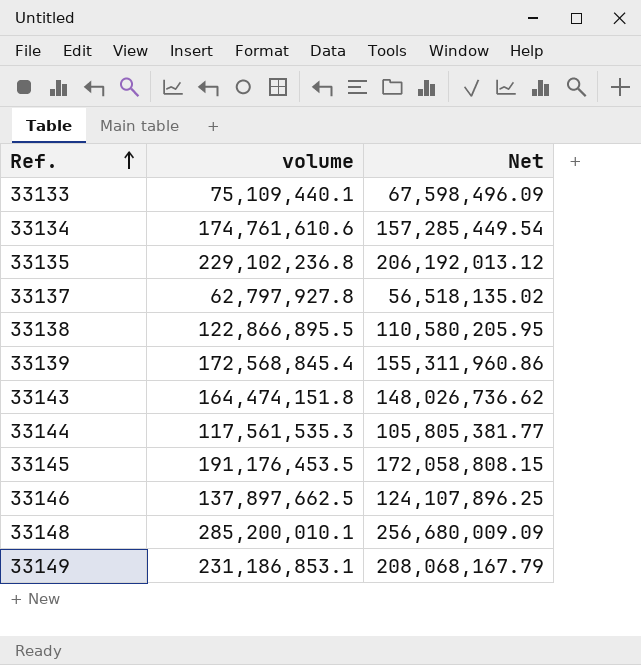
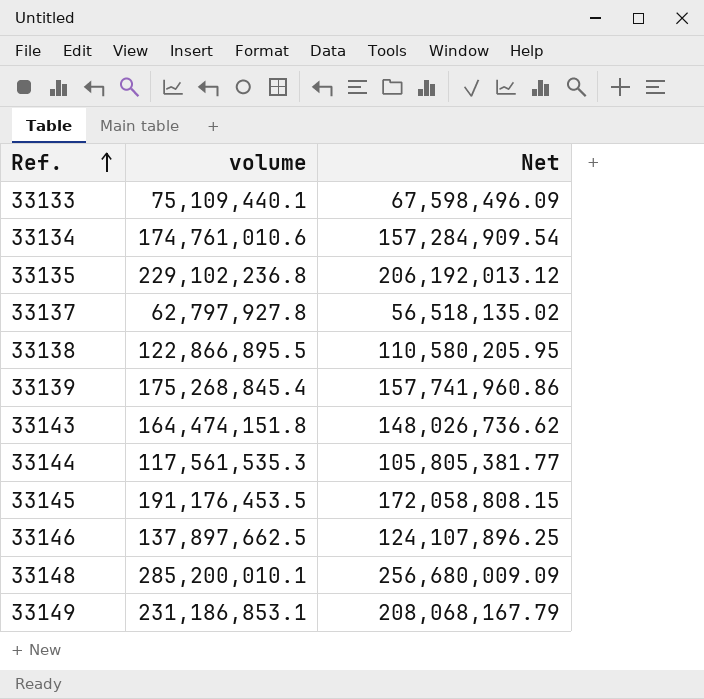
33134 | volume: 174,761,610.6 -> 174,761,010.6
33134 | Net: 157,285,449.54 -> 157,284,909.54
33139 | volume: 172,568,845.4 -> 175,268,845.4
33139 | Net: 155,311,960.86 -> 157,741,960.86

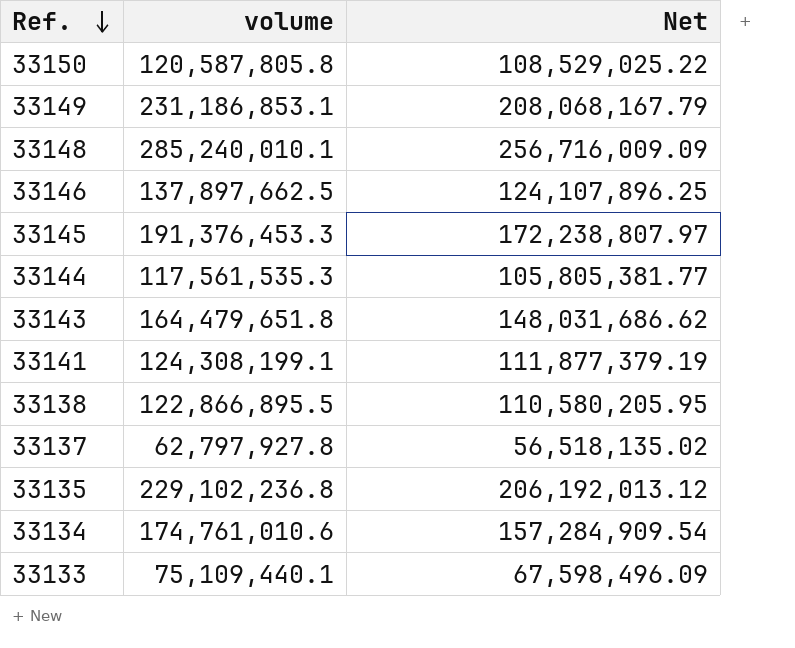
row order: Ref. ascending -> Ref. descending
row 33139: 175,268,845.4 | 157,741,960.86 -> none
row 33150: none -> 120,587,805.8 | 108,529,025.22
33148 | volume: 285,200,010.1 -> 285,240,010.1
33148 | Net: 256,680,009.09 -> 256,716,009.09
33145 | volume: 191,176,453.5 -> 191,376,453.3
33145 | Net: 172,058,808.15 -> 172,238,807.97
33143 | volume: 164,474,151.8 -> 164,479,651.8
33143 | Net: 148,026,736.62 -> 148,031,686.62
row 33141: none -> 124,308,199.1 | 111,877,379.19

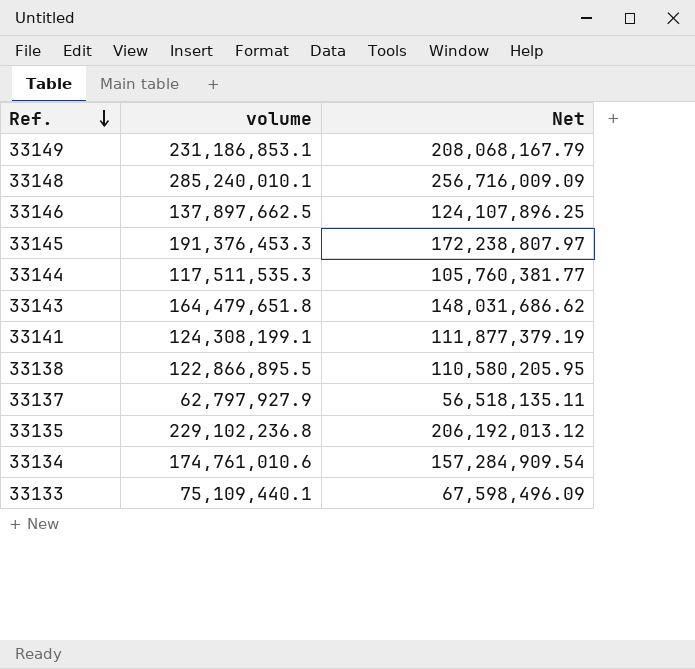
row 33150: 120,587,805.8 | 108,529,025.22 -> none
33144 | volume: 117,561,535.3 -> 117,511,535.3
33144 | Net: 105,805,381.77 -> 105,760,381.77
33137 | volume: 62,797,927.8 -> 62,797,927.9
33137 | Net: 56,518,135.02 -> 56,518,135.11

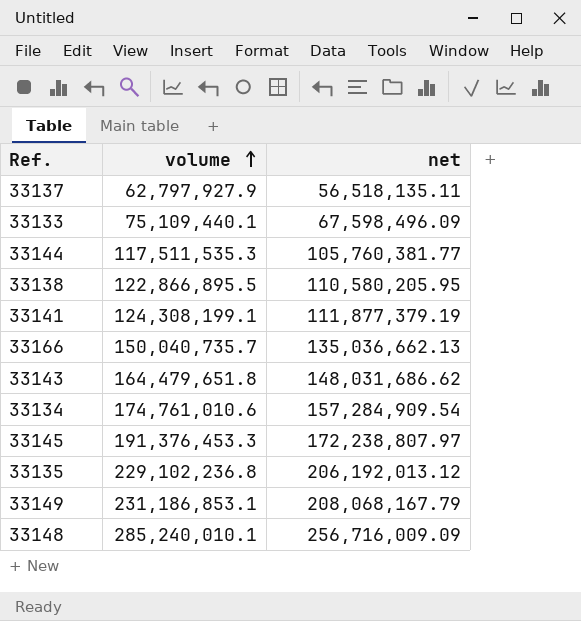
row order: Ref. descending -> volume ascending
column name: Net -> net
row 33146: 137,897,662.5 | 124,107,896.25 -> none
row 33166: none -> 150,040,735.7 | 135,036,662.13

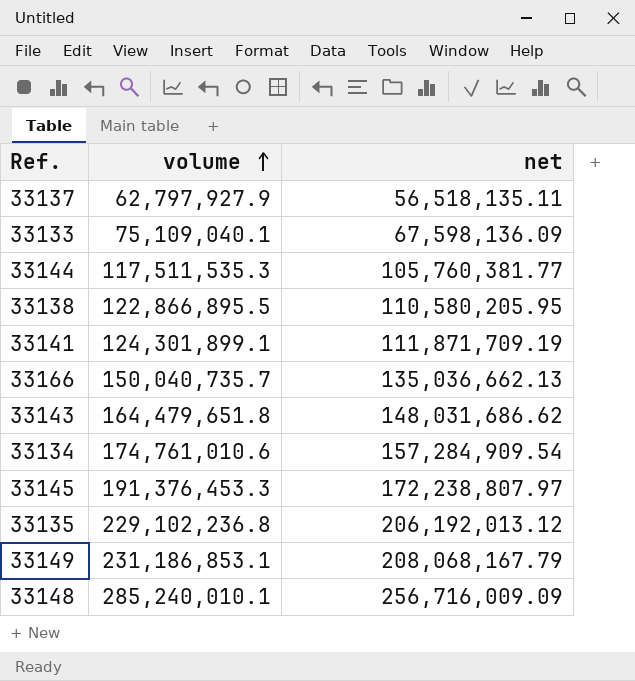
33133 | volume: 75,109,440.1 -> 75,109,040.1
33133 | net: 67,598,496.09 -> 67,598,136.09
33141 | volume: 124,308,199.1 -> 124,301,899.1
33141 | net: 111,877,379.19 -> 111,871,709.19

